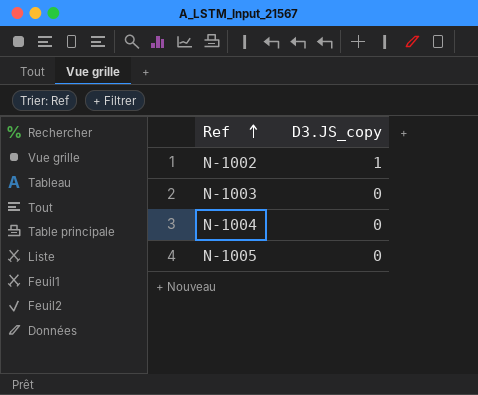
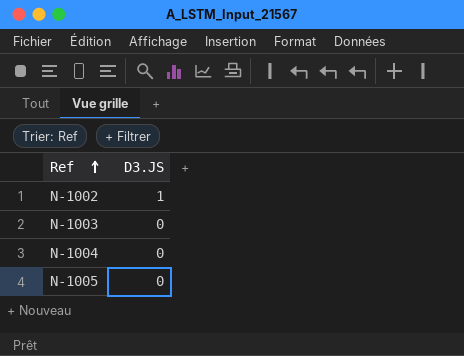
column name: D3.JS_copy -> D3.JS

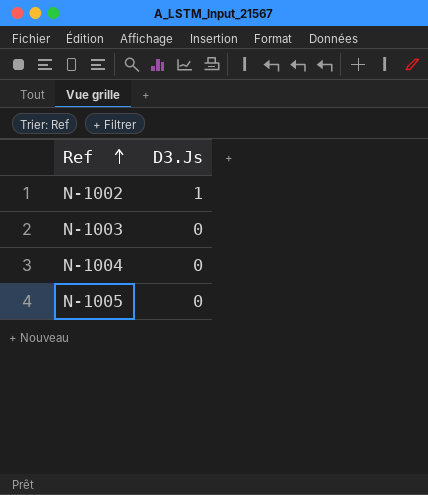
column name: D3.JS -> D3.Js

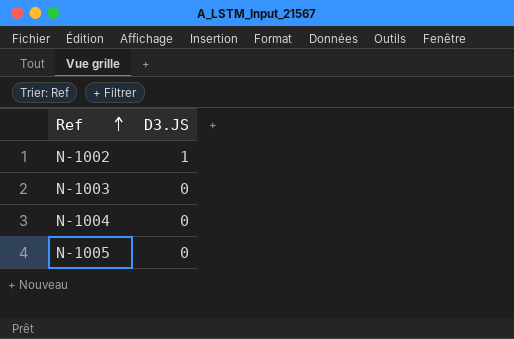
column name: D3.Js -> D3.JS

